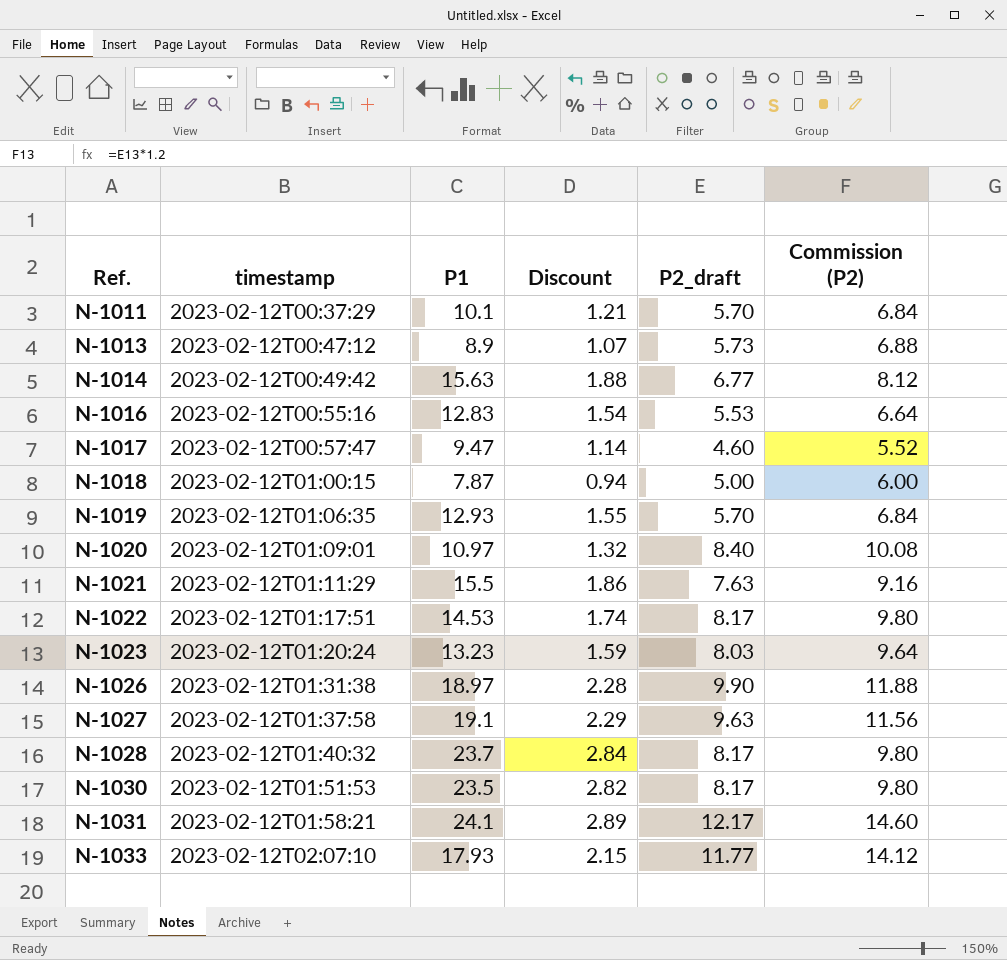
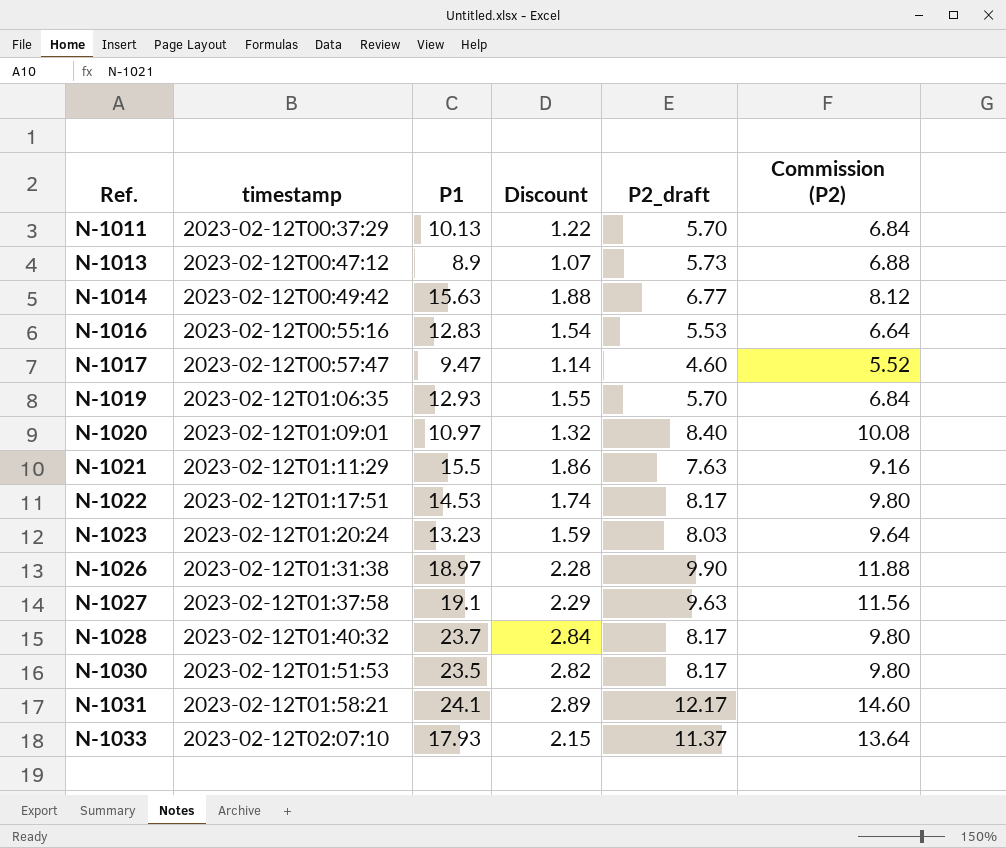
row N-1018: 2023-02-12T01:00:15 | 7.87 | 0.94 | 5.00 | 6.00 -> none
N-1011 | P1: 10.1 -> 10.13
N-1011 | Discount: 1.21 -> 1.22
N-1033 | P2_draft: 11.77 -> 11.37
N-1033 | Commission (P2): 14.12 -> 13.64

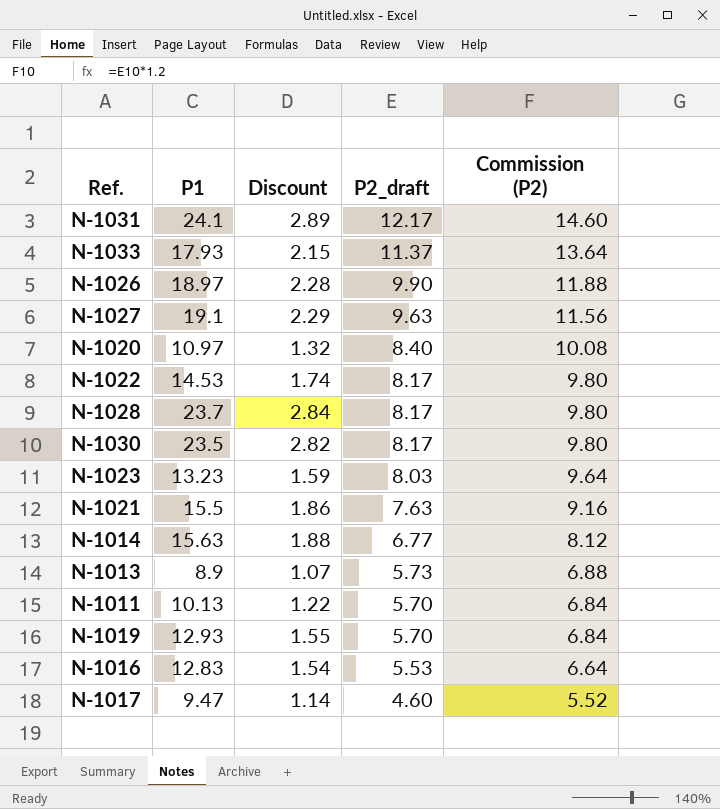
row order: Ref. ascending -> P2_draft descending
column timestamp | position: 2 -> none

